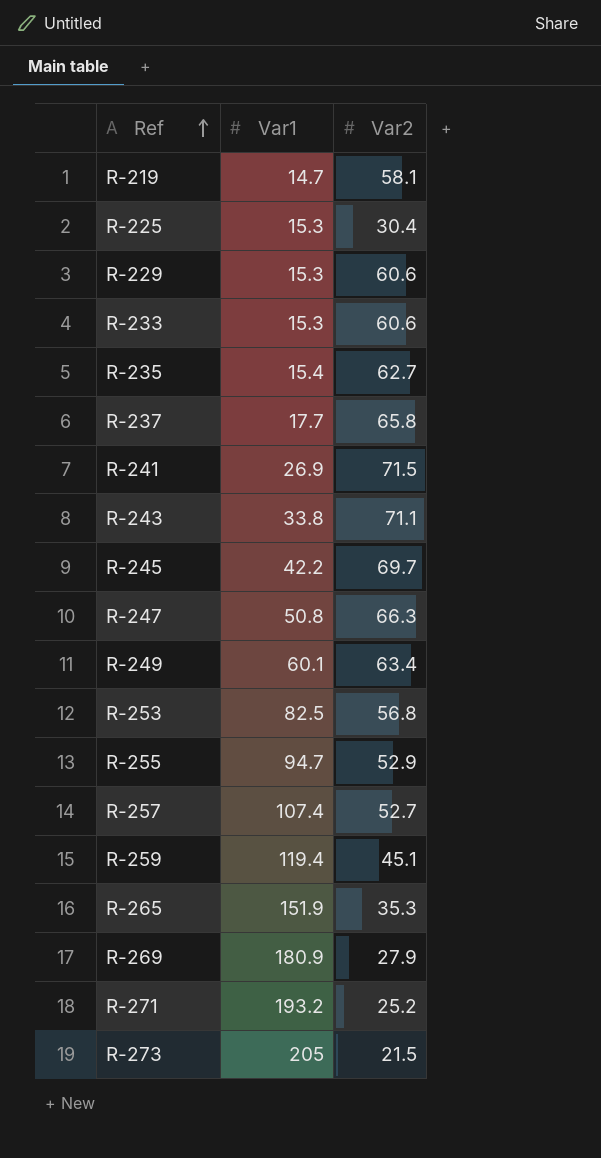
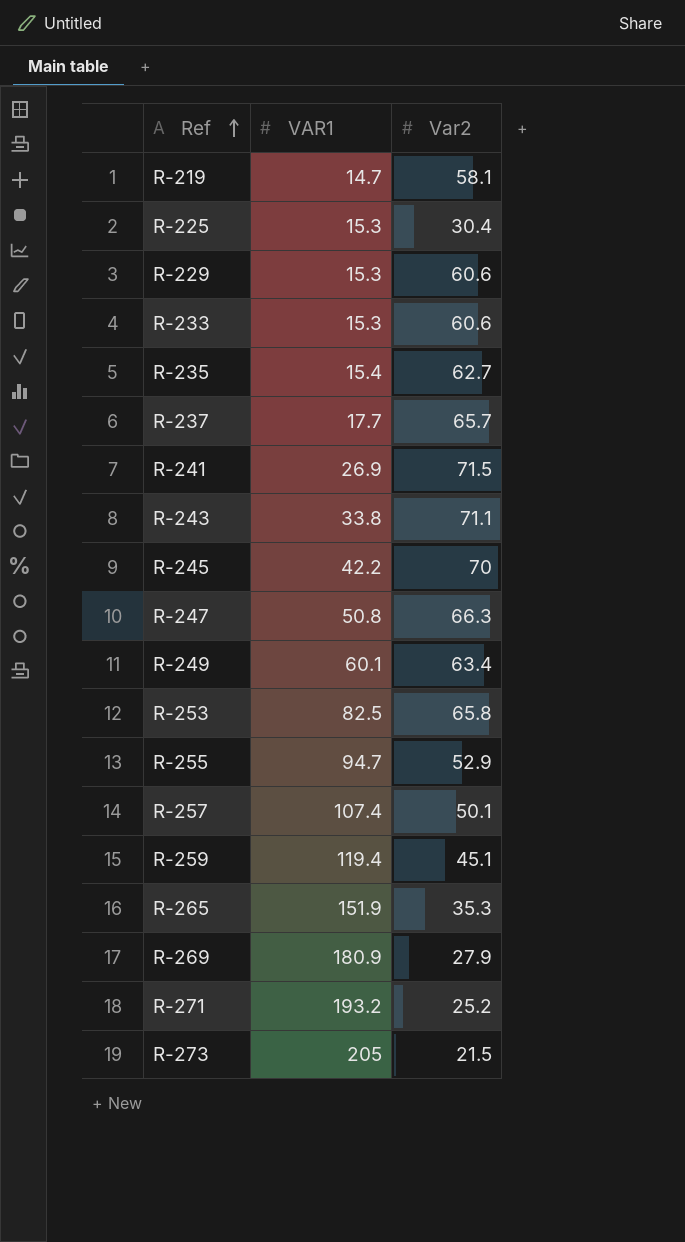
column name: Var1 -> VAR1
R-237 | Var2: 65.8 -> 65.7
R-245 | Var2: 69.7 -> 70
R-253 | Var2: 56.8 -> 65.8
R-257 | Var2: 52.7 -> 50.1

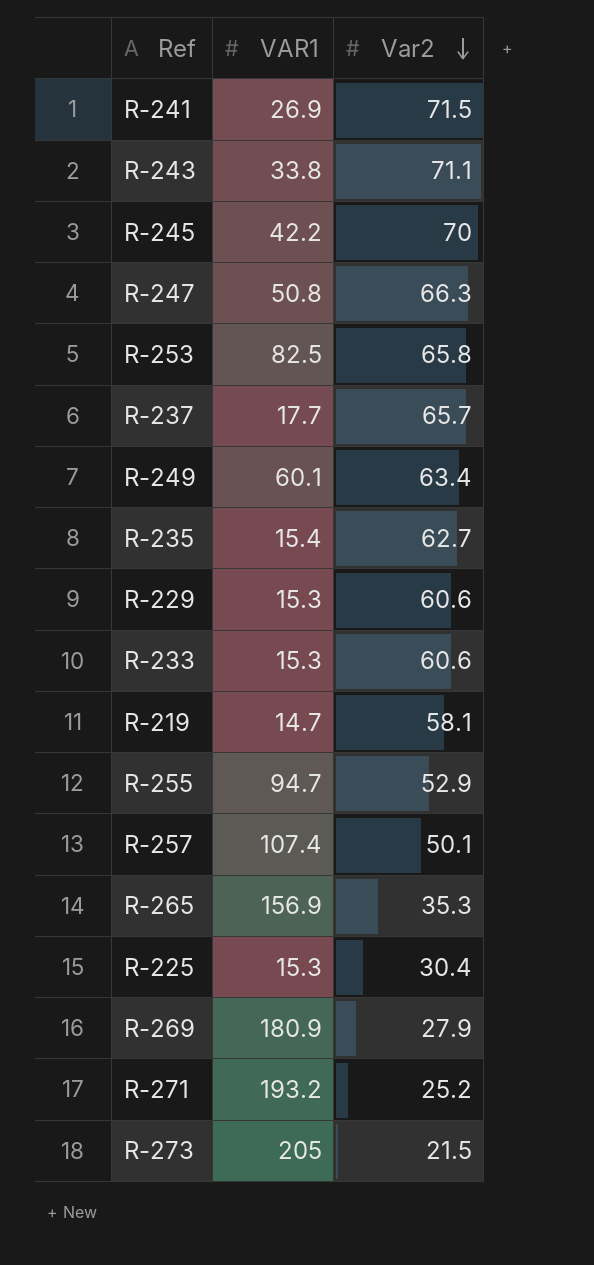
row order: Ref ascending -> Var2 descending
row R-259: 119.4 | 45.1 -> none
R-265 | VAR1: 151.9 -> 156.9

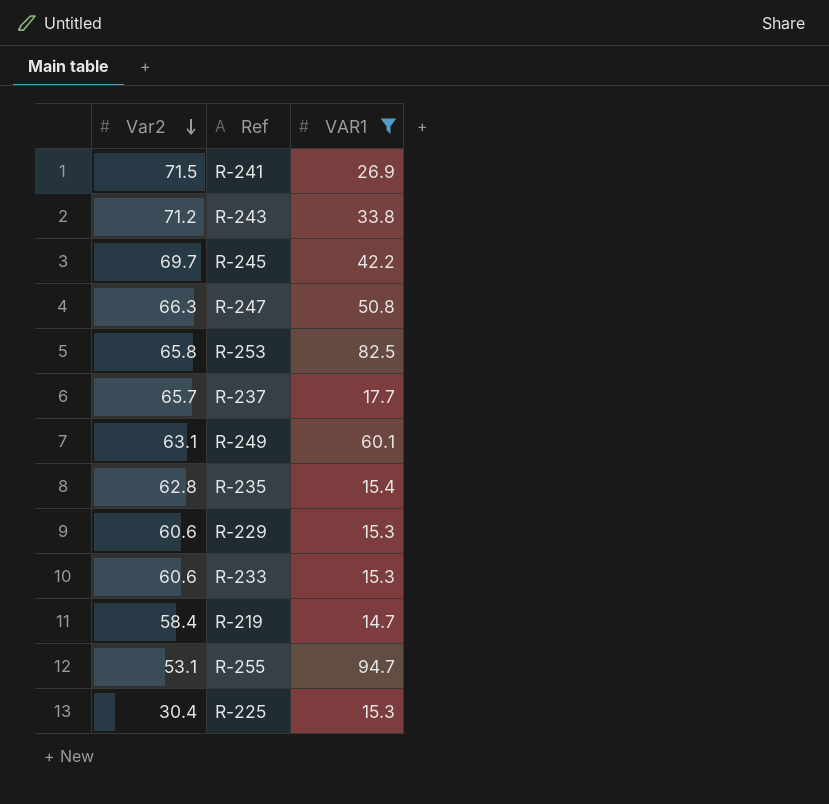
filter: none -> VAR1 <= 94.7
column Var2 | position: 3 -> 1
R-243 | Var2: 71.1 -> 71.2
R-245 | Var2: 70 -> 69.7
R-249 | Var2: 63.4 -> 63.1
R-235 | Var2: 62.7 -> 62.8
R-219 | Var2: 58.1 -> 58.4
R-255 | Var2: 52.9 -> 53.1

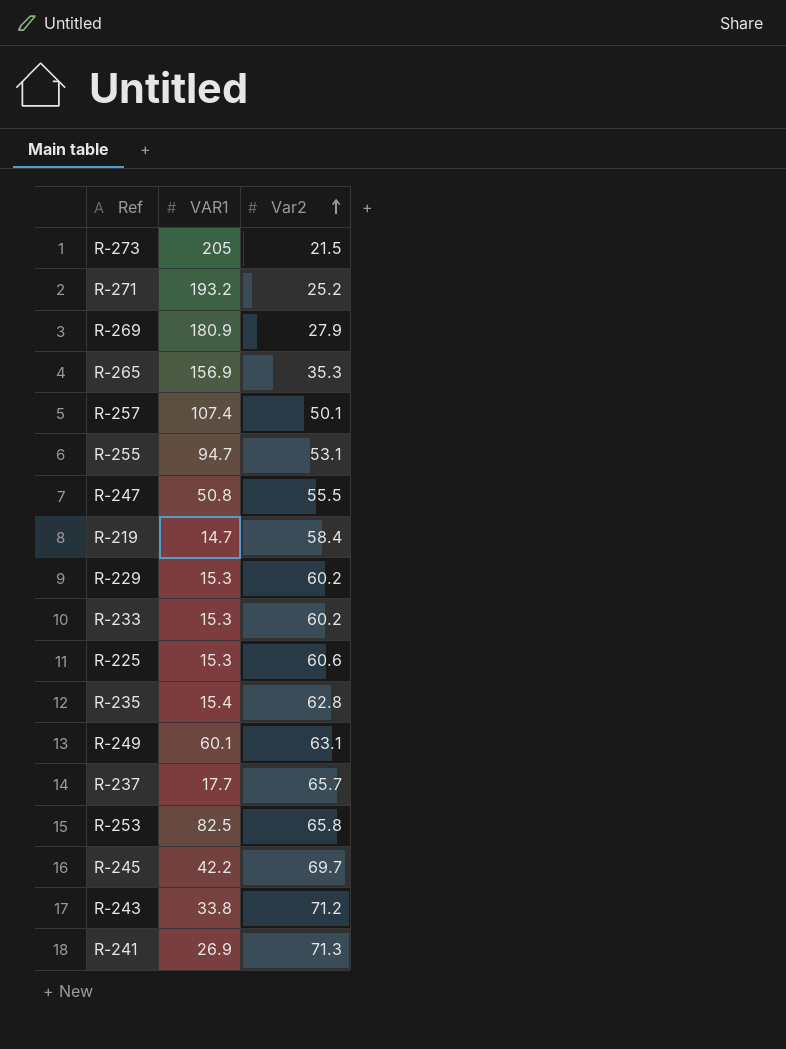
filter: VAR1 <= 94.7 -> none
row order: Var2 descending -> Var2 ascending
column Var2 | position: 1 -> 3
R-247 | Var2: 66.3 -> 55.5
R-229 | Var2: 60.6 -> 60.2
R-233 | Var2: 60.6 -> 60.2
R-225 | Var2: 30.4 -> 60.6
R-241 | Var2: 71.5 -> 71.3

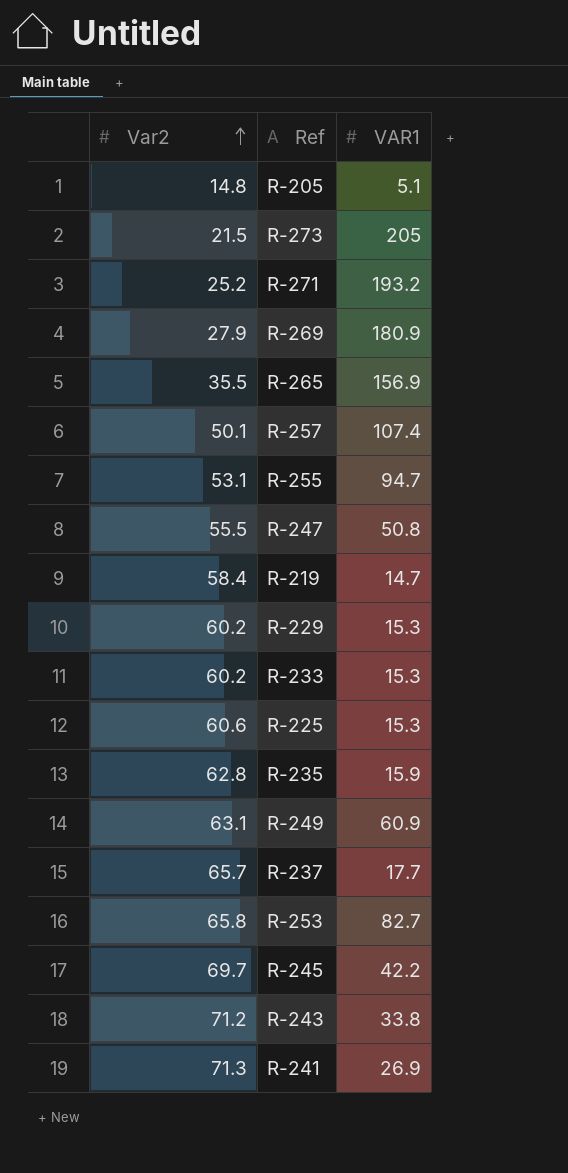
column Var2 | position: 3 -> 1
row R-205: none -> 14.8 | 5.1
R-265 | Var2: 35.3 -> 35.5
R-235 | VAR1: 15.4 -> 15.9
R-249 | VAR1: 60.1 -> 60.9
R-253 | VAR1: 82.5 -> 82.7

